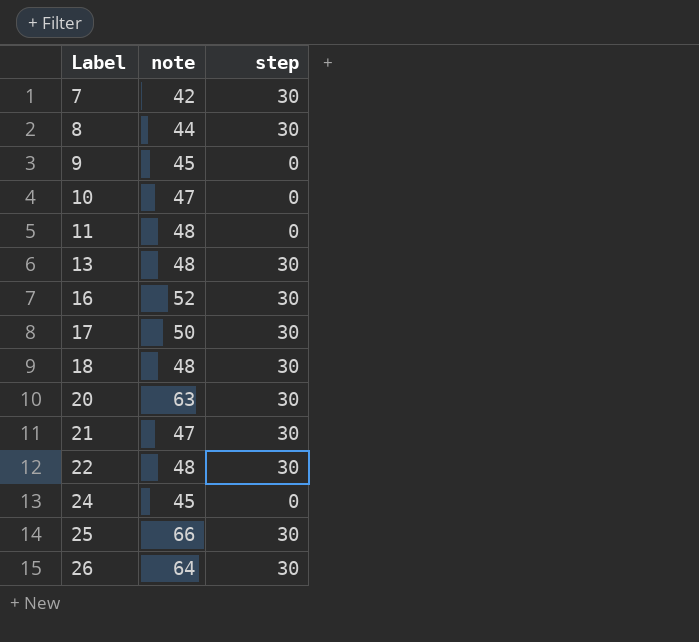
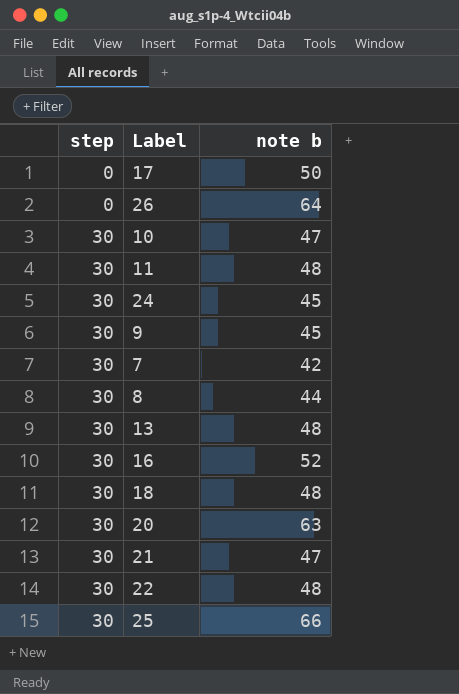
row order: Label ascending -> step ascending
column step | position: 3 -> 1
column name: note -> note b
17 | step: 30 -> 0
26 | step: 30 -> 0
10 | step: 0 -> 30
11 | step: 0 -> 30
24 | step: 0 -> 30
9 | step: 0 -> 30

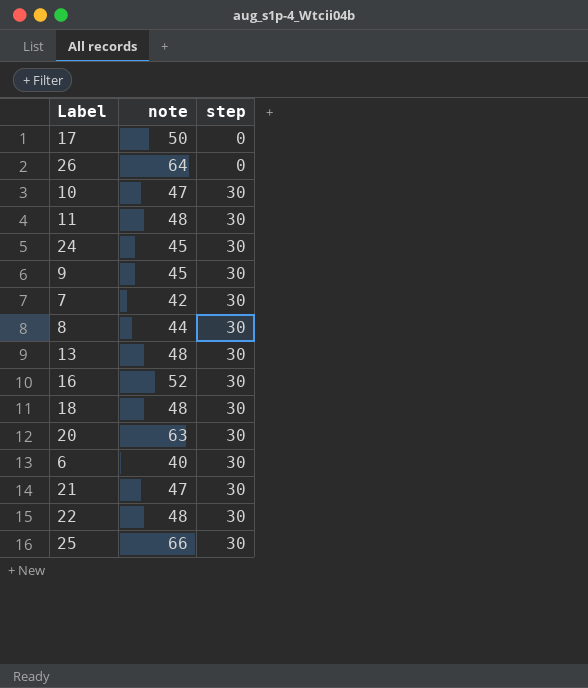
column name: note b -> note
column step | position: 1 -> 3
row 6: none -> 40 | 30

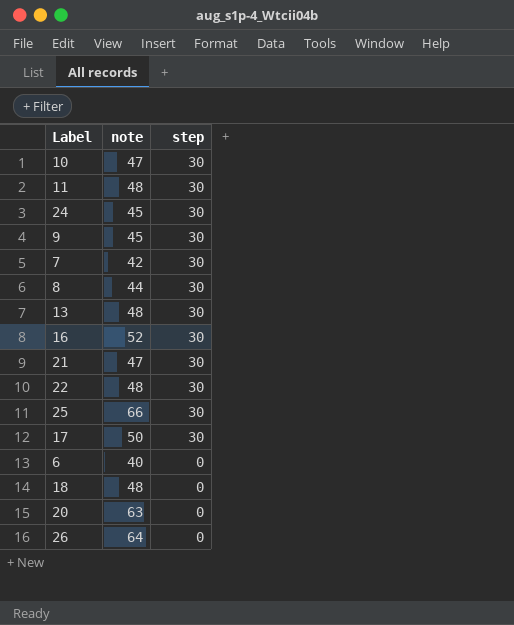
row order: step ascending -> step descending
17 | step: 0 -> 30
6 | step: 30 -> 0
18 | step: 30 -> 0
20 | step: 30 -> 0

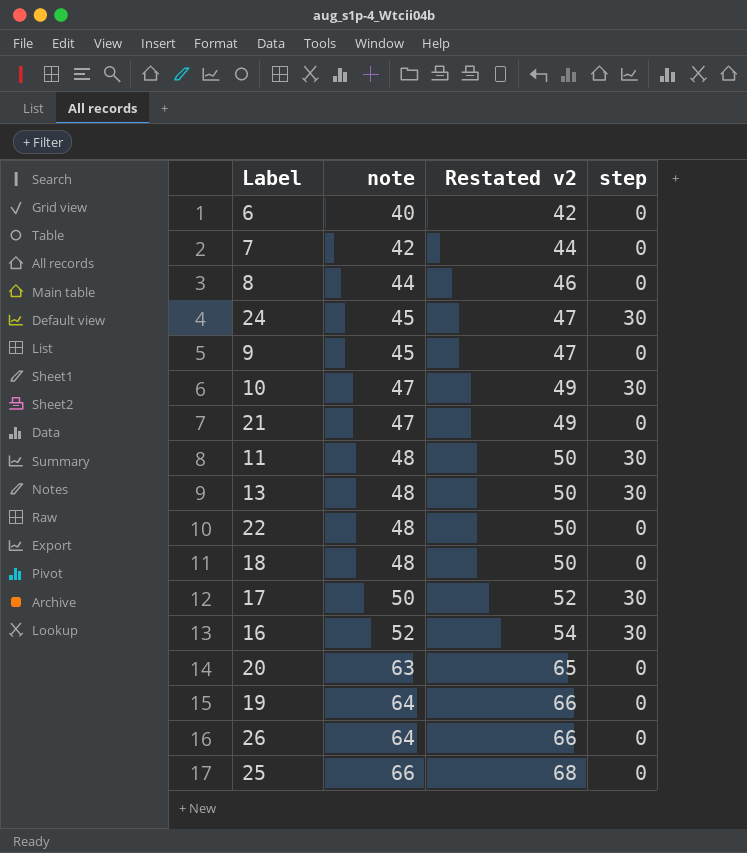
row order: step descending -> note ascending
column Restated v2 | formula: none -> [note] + 2
7 | step: 30 -> 0
8 | step: 30 -> 0
9 | step: 30 -> 0
21 | step: 30 -> 0
22 | step: 30 -> 0
row 19: none -> 64 | 66 | 0
25 | step: 30 -> 0

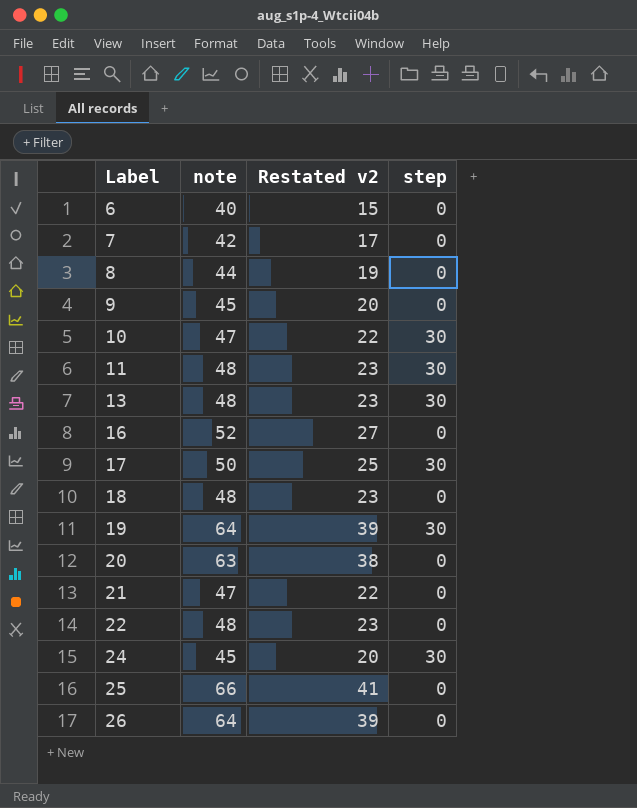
row order: note ascending -> Label ascending
column Restated v2 | formula: [note] + 2 -> [note] - 25
16 | step: 30 -> 0
19 | step: 0 -> 30

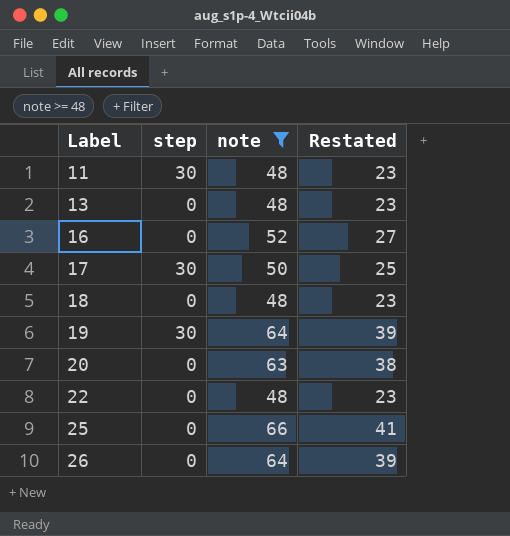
filter: none -> note >= 48
column step | position: 4 -> 2
column name: Restated v2 -> Restated
13 | step: 30 -> 0

